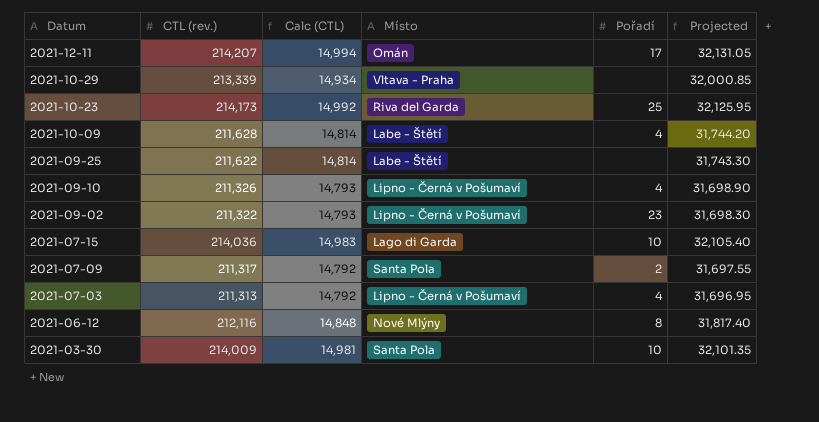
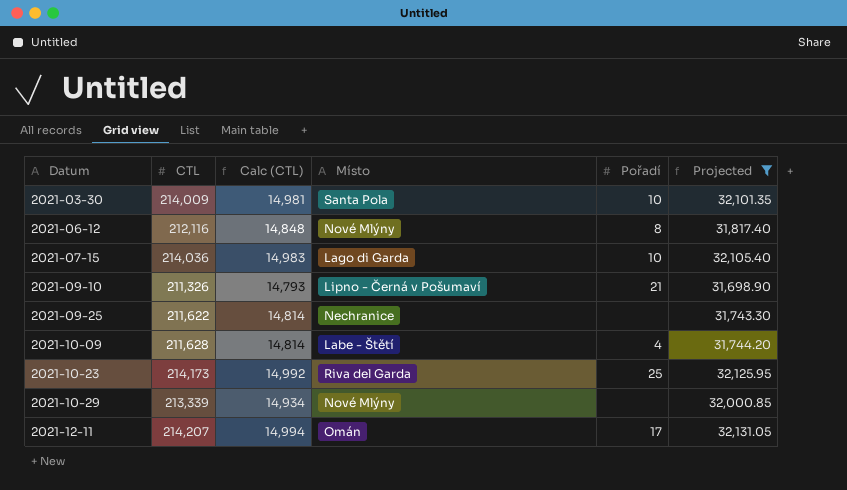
filter: none -> Projected >= 31,698.90
row order: Datum descending -> Datum ascending
column name: CTL (rev.) -> CTL
2021-09-10 | Pořadí: 4 -> 21
2021-09-25 | Místo: Labe - Štětí -> Nechranice
2021-10-29 | Místo: Vltava - Praha -> Nové Mlýny

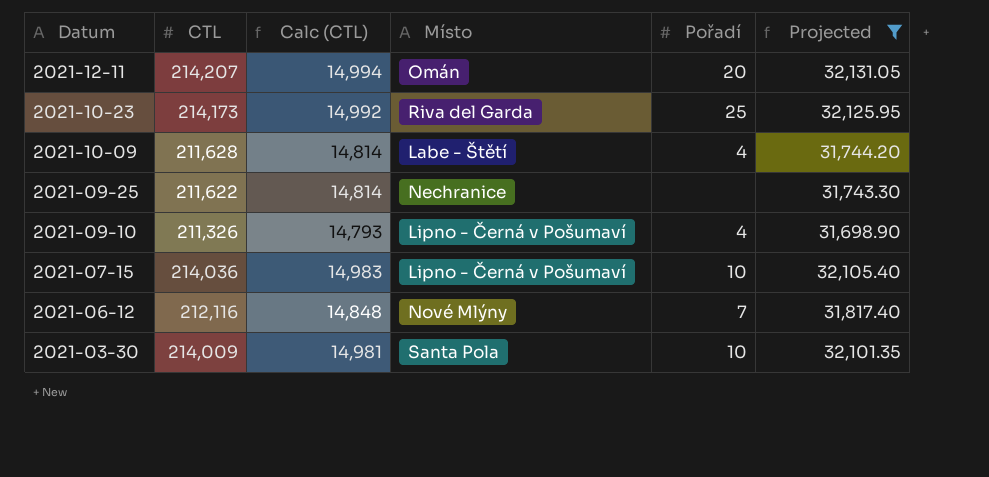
row order: Datum ascending -> Datum descending
row 2021-10-29: 213,339 | 14,934 | Nové Mlýny | none | 32,000.85 -> none
2021-12-11 | Pořadí: 17 -> 20
2021-09-10 | Pořadí: 21 -> 4
2021-07-15 | Místo: Lago di Garda -> Lipno - Černá v Pošumaví
2021-06-12 | Pořadí: 8 -> 7

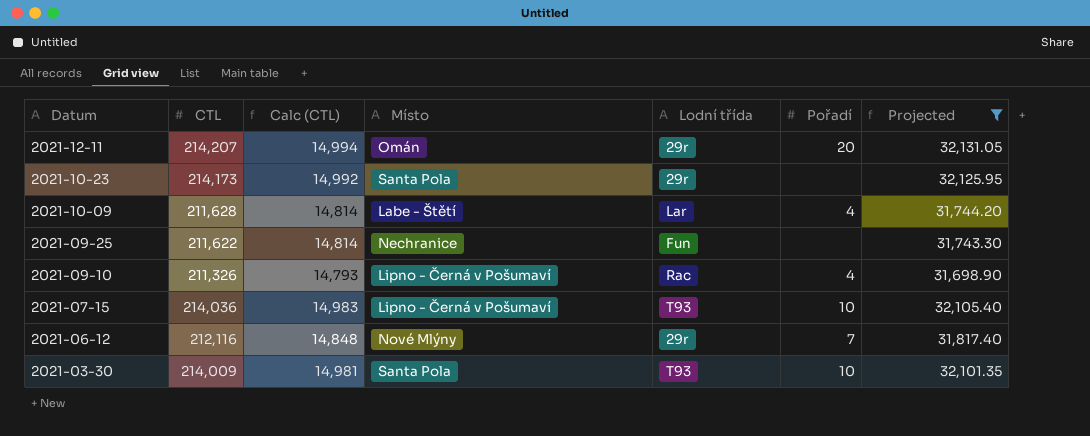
column Lodní třída | position: none -> 5
2021-10-23 | Místo: Riva del Garda -> Santa Pola
2021-10-23 | Pořadí: 25 -> none

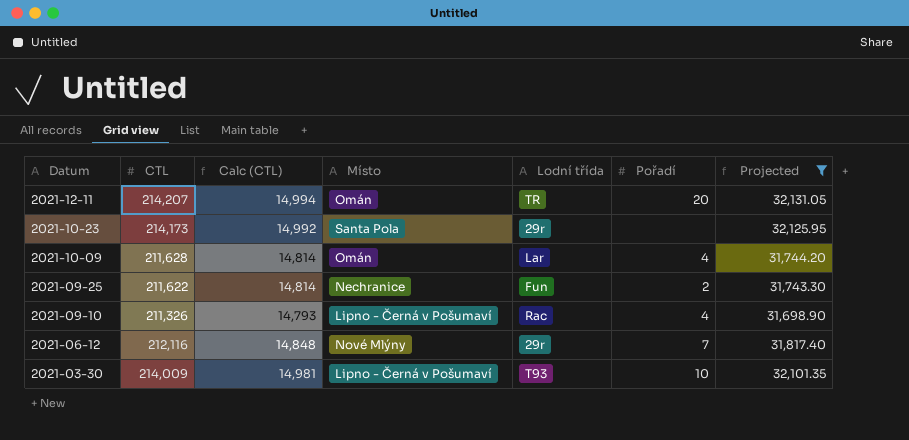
row 2021-07-15: 214,036 | 14,983 | Lipno - Černá v Pošumaví | T93 | 10 | 32,105.40 -> none
2021-12-11 | Lodní třída: 29r -> TR
2021-10-09 | Místo: Labe - Štětí -> Omán
2021-09-25 | Pořadí: none -> 2
2021-03-30 | Místo: Santa Pola -> Lipno - Černá v Pošumaví

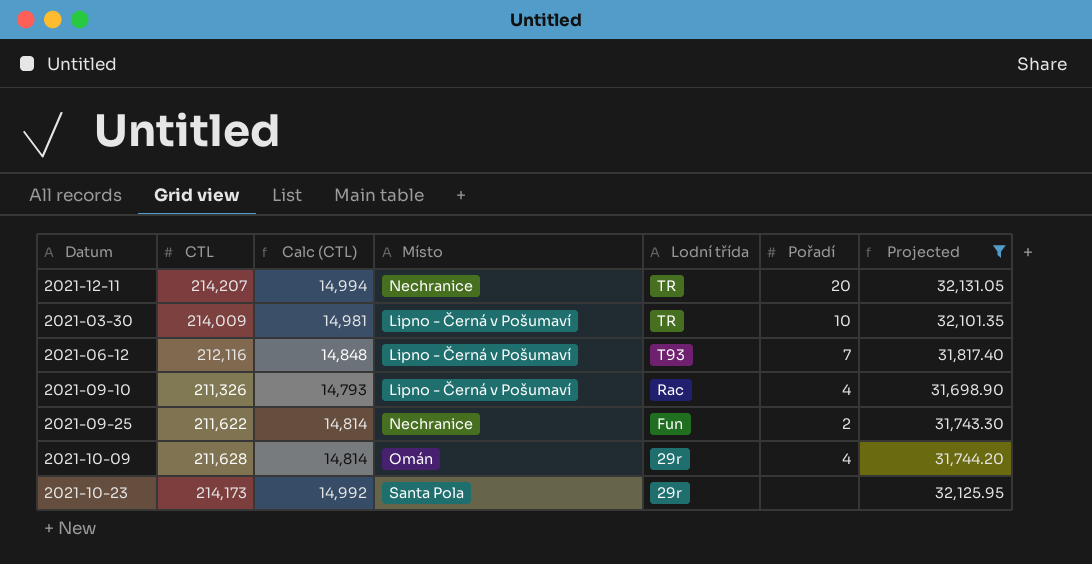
row order: Datum descending -> Lodní třída descending
2021-12-11 | Místo: Omán -> Nechranice
2021-03-30 | Lodní třída: T93 -> TR
2021-06-12 | Místo: Nové Mlýny -> Lipno - Černá v Pošumaví
2021-06-12 | Lodní třída: 29r -> T93
2021-10-09 | Lodní třída: Lar -> 29r

